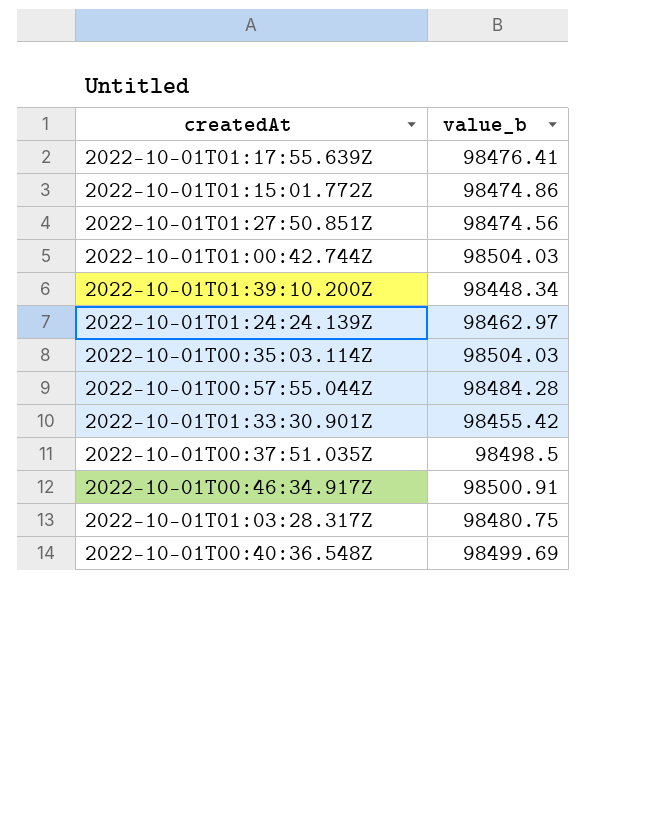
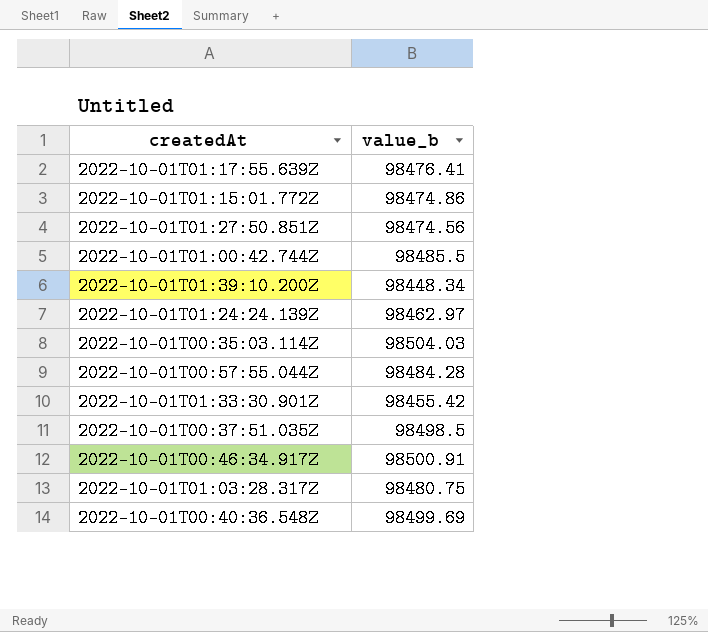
2022-10-01T01:00:42.744Z | value_b: 98504.03 -> 98485.5

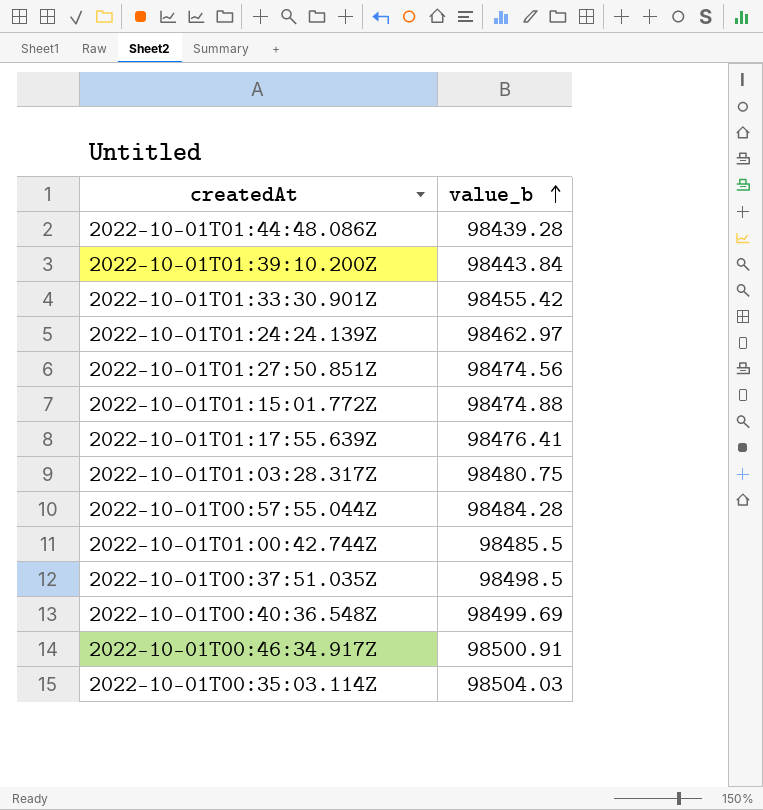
row order: none -> value_b ascending
row 2022-10-01T01:44:48.086Z: none -> 98439.28
2022-10-01T01:39:10.200Z | value_b: 98448.34 -> 98443.84
2022-10-01T01:15:01.772Z | value_b: 98474.86 -> 98474.88

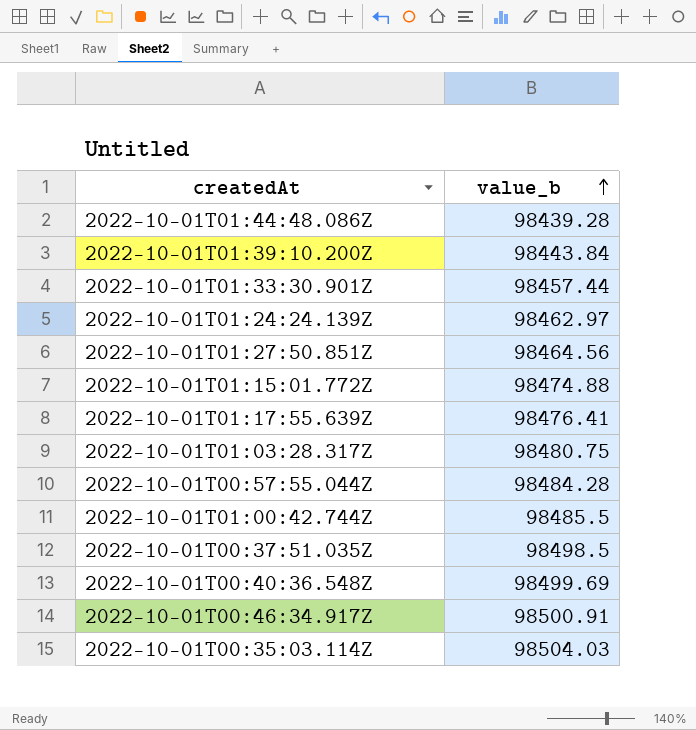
2022-10-01T01:33:30.901Z | value_b: 98455.42 -> 98457.44
2022-10-01T01:27:50.851Z | value_b: 98474.56 -> 98464.56

